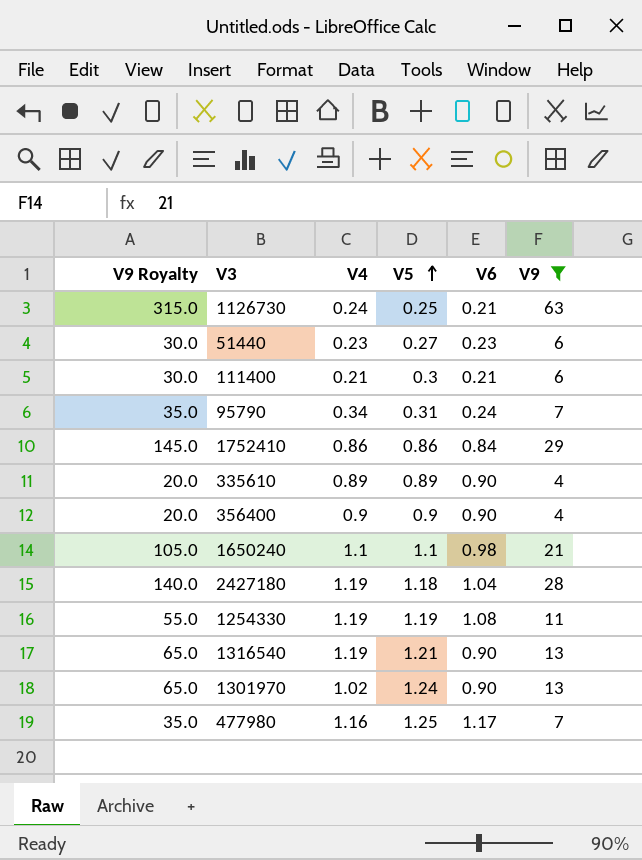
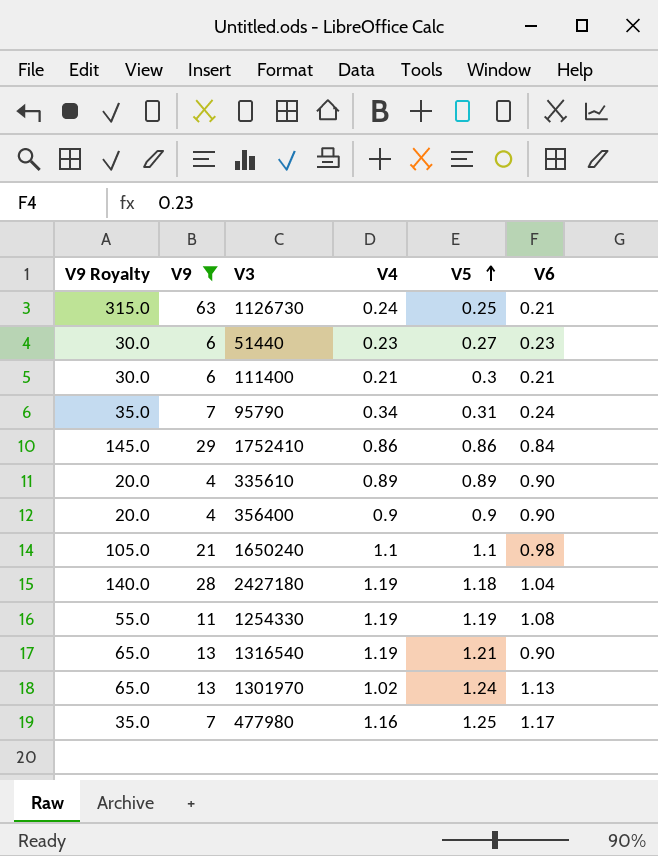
column V9 | position: 6 -> 2
1301970 | V6: 0.90 -> 1.13

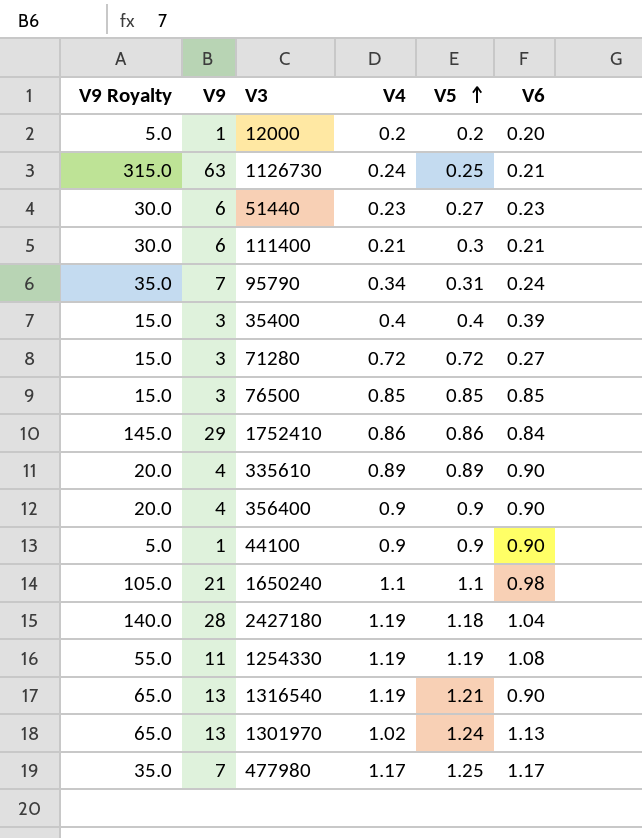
filter: V9 >= 4 -> none
477980 | V4: 1.16 -> 1.17

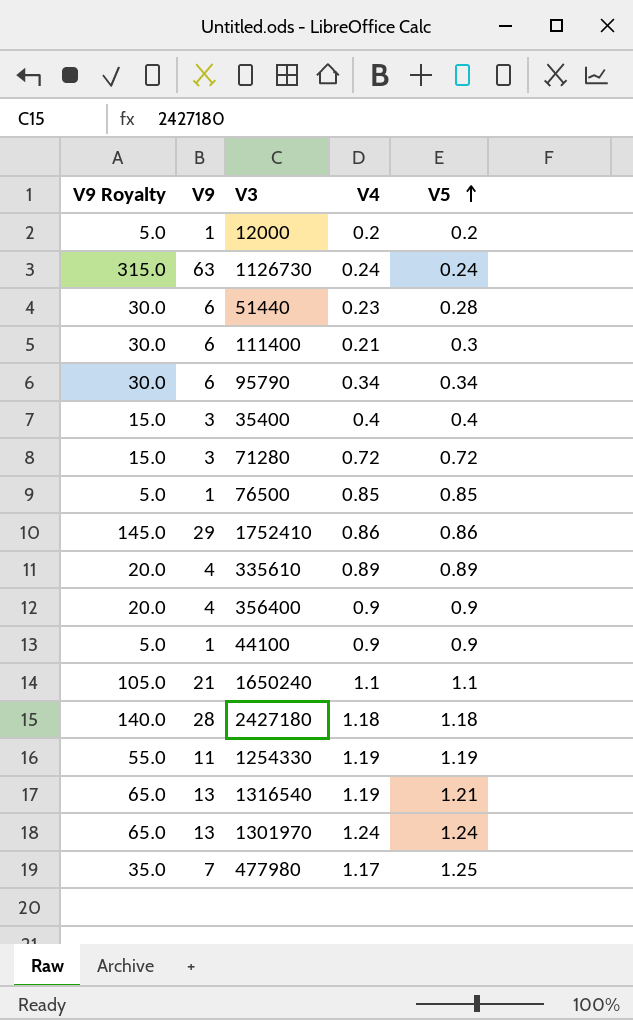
column V6 | position: 6 -> none
1126730 | V5: 0.25 -> 0.24
51440 | V5: 0.27 -> 0.28
95790 | V9 Royalty: 35.0 -> 30.0
95790 | V9: 7 -> 6
95790 | V5: 0.31 -> 0.34
76500 | V9 Royalty: 15.0 -> 5.0
76500 | V9: 3 -> 1
2427180 | V4: 1.19 -> 1.18
1301970 | V4: 1.02 -> 1.24

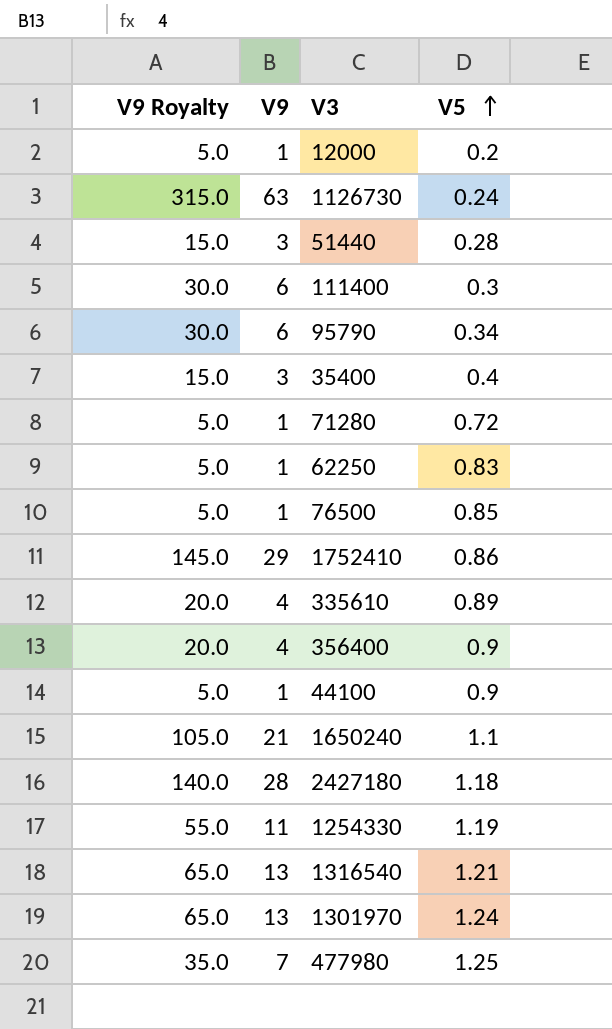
column V4 | position: 4 -> none
51440 | V9 Royalty: 30.0 -> 15.0
51440 | V9: 6 -> 3
71280 | V9 Royalty: 15.0 -> 5.0
71280 | V9: 3 -> 1
row 62250: none -> 5.0 | 1 | 0.83

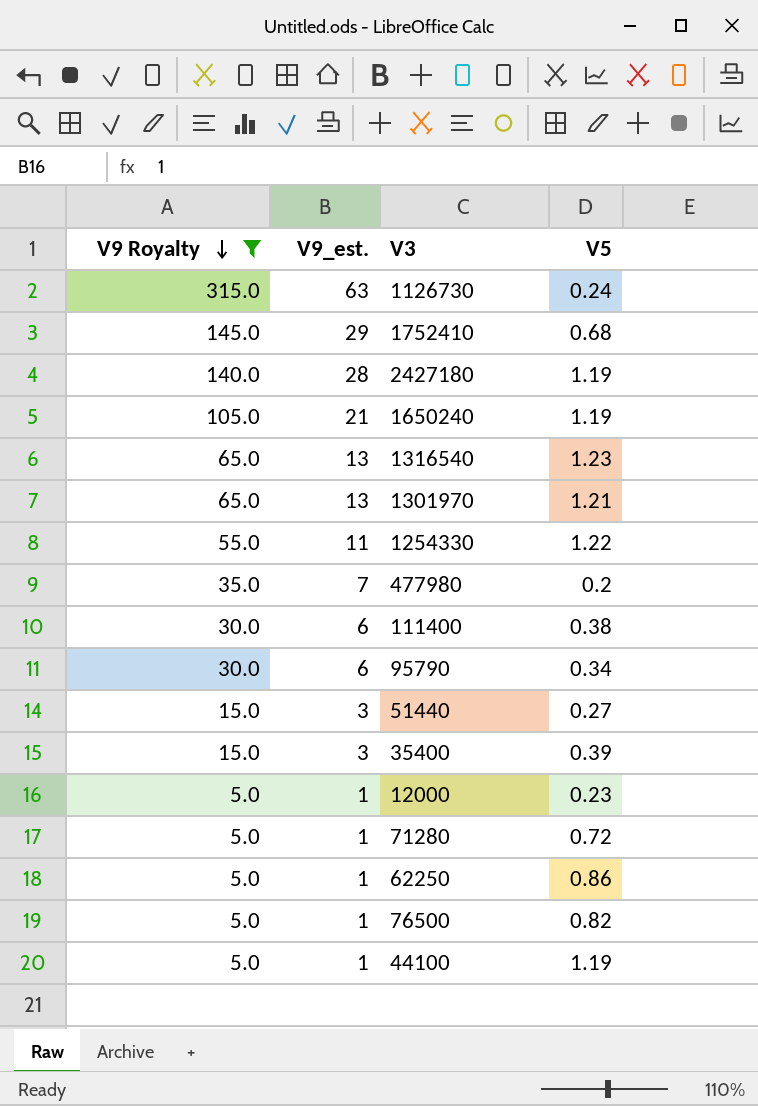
filter: none -> V9 Royalty != 20.0
row order: V5 ascending -> V9 Royalty descending
column name: V9 -> V9_est.
1752410 | V5: 0.86 -> 0.68
2427180 | V5: 1.18 -> 1.19
1650240 | V5: 1.1 -> 1.19
1316540 | V5: 1.21 -> 1.23
1301970 | V5: 1.24 -> 1.21
1254330 | V5: 1.19 -> 1.22
477980 | V5: 1.25 -> 0.2
111400 | V5: 0.3 -> 0.38
51440 | V5: 0.28 -> 0.27
35400 | V5: 0.4 -> 0.39
12000 | V5: 0.2 -> 0.23
62250 | V5: 0.83 -> 0.86
76500 | V5: 0.85 -> 0.82
44100 | V5: 0.9 -> 1.19

